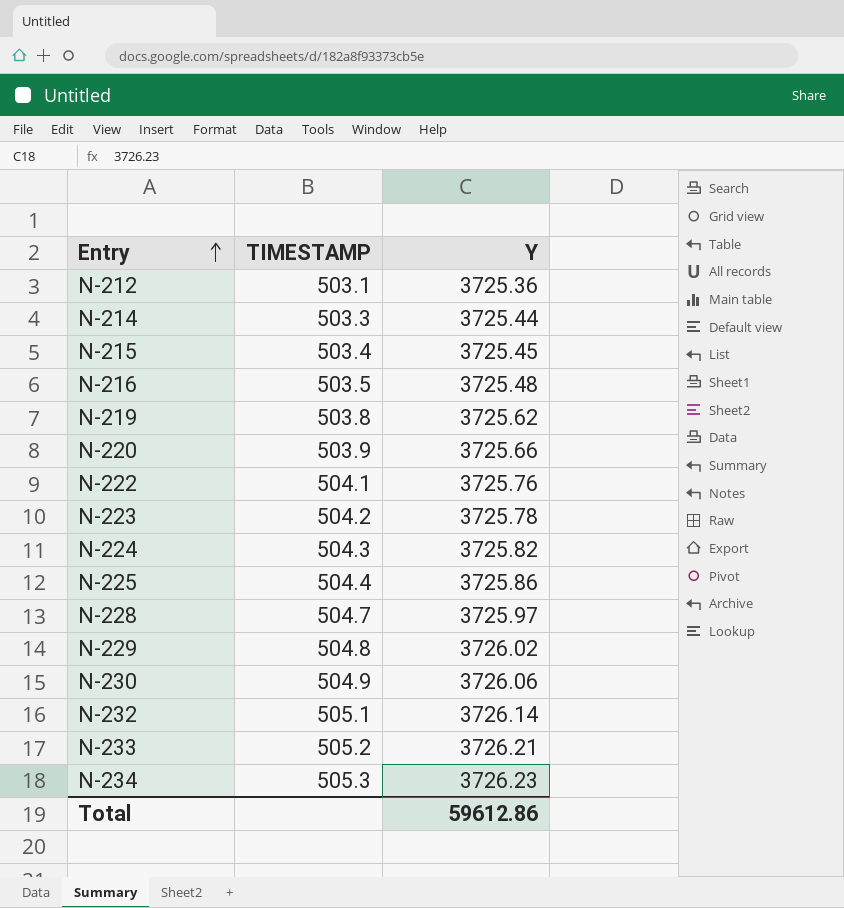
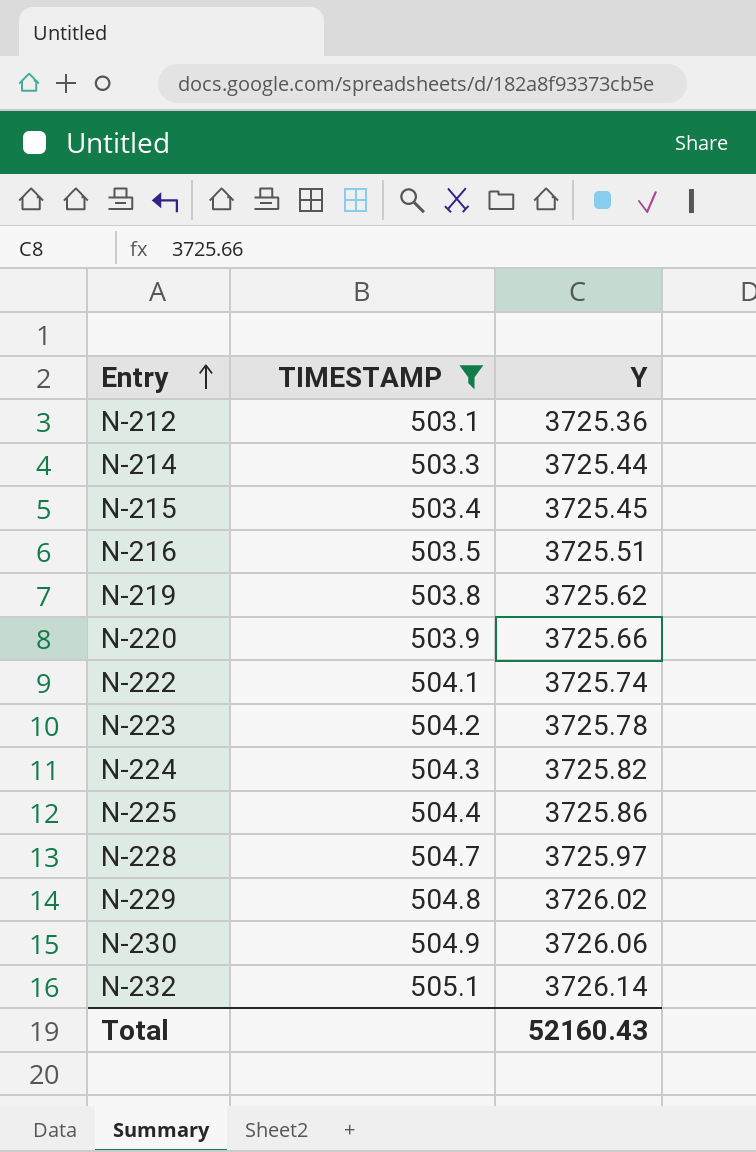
filter: none -> TIMESTAMP <= 505.1
N-216 | Y: 3725.48 -> 3725.51
N-222 | Y: 3725.76 -> 3725.74
Total | Y: 59612.86 -> 52160.43

